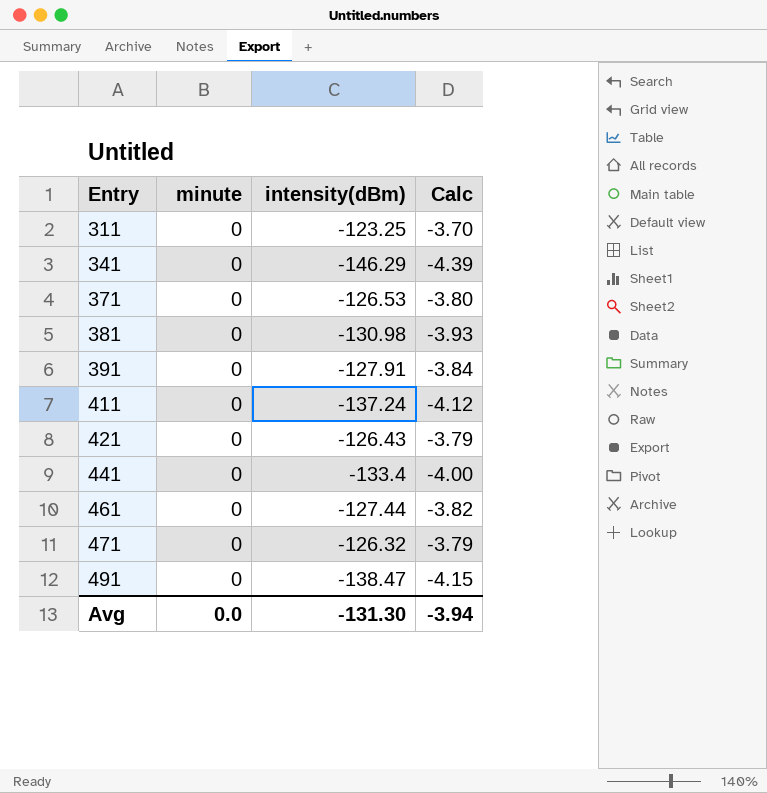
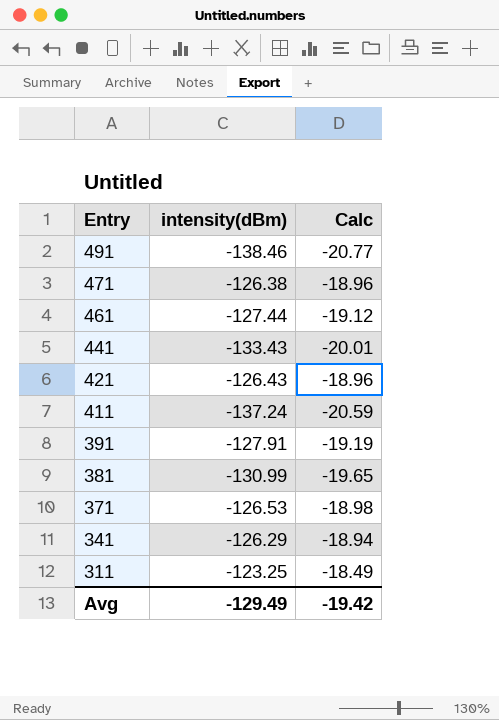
row order: Entry ascending -> Entry descending
column minute | position: 2 -> none
column Calc | formula: [intensity(dBm)] * 0.03 -> [intensity(dBm)] * 0.15
491 | intensity(dBm): -138.47 -> -138.46
471 | intensity(dBm): -126.32 -> -126.38
441 | intensity(dBm): -133.4 -> -133.43
381 | intensity(dBm): -130.98 -> -130.99
341 | intensity(dBm): -146.29 -> -126.29
Avg | intensity(dBm): -131.30 -> -129.49
Avg | Calc: -3.94 -> -19.42

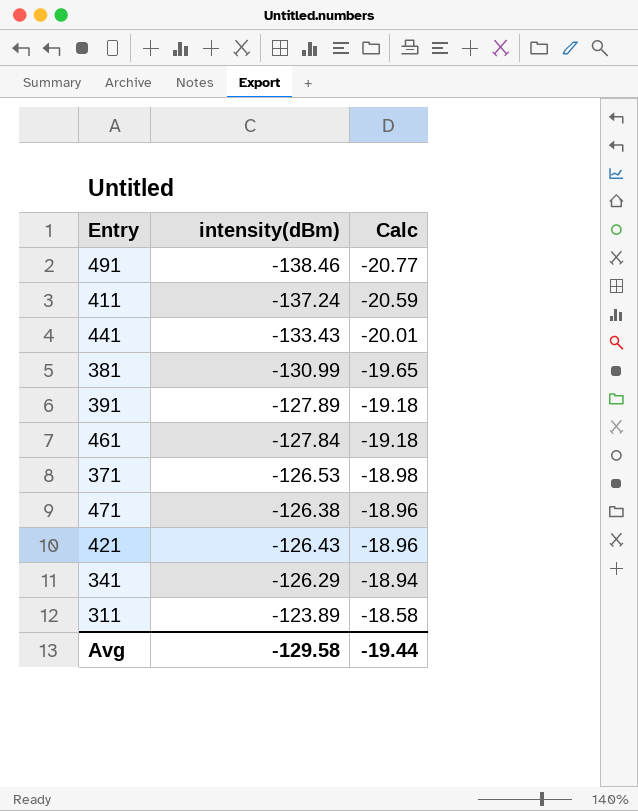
row order: Entry descending -> Calc ascending
391 | intensity(dBm): -127.91 -> -127.89
391 | Calc: -19.19 -> -19.18
461 | intensity(dBm): -127.44 -> -127.84
461 | Calc: -19.12 -> -19.18
311 | intensity(dBm): -123.25 -> -123.89
311 | Calc: -18.49 -> -18.58
Avg | intensity(dBm): -129.49 -> -129.58
Avg | Calc: -19.42 -> -19.44

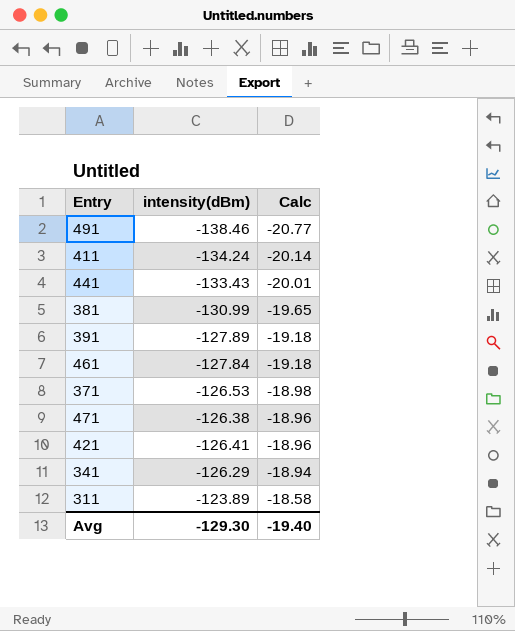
411 | intensity(dBm): -137.24 -> -134.24
411 | Calc: -20.59 -> -20.14
421 | intensity(dBm): -126.43 -> -126.41
Avg | intensity(dBm): -129.58 -> -129.30
Avg | Calc: -19.44 -> -19.40

